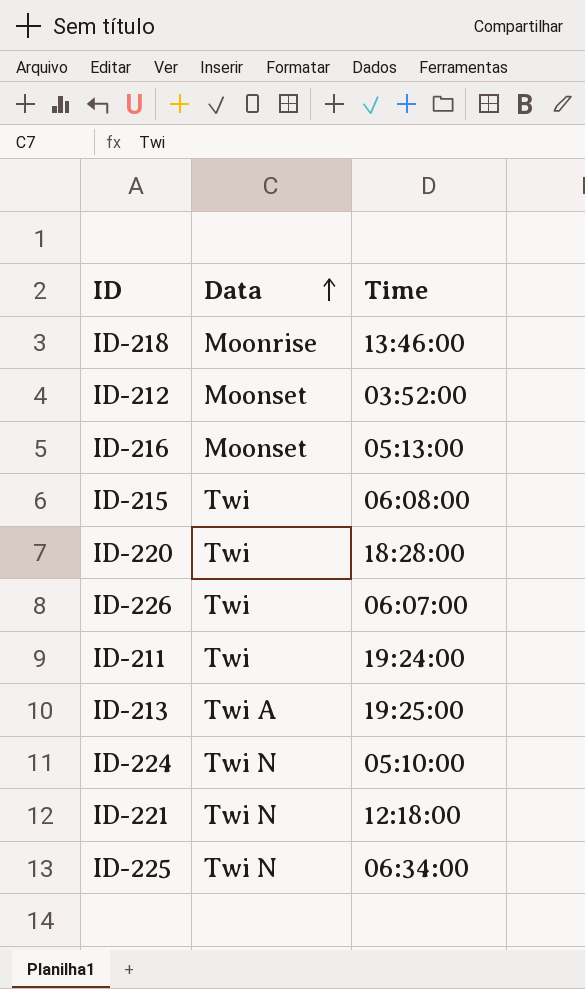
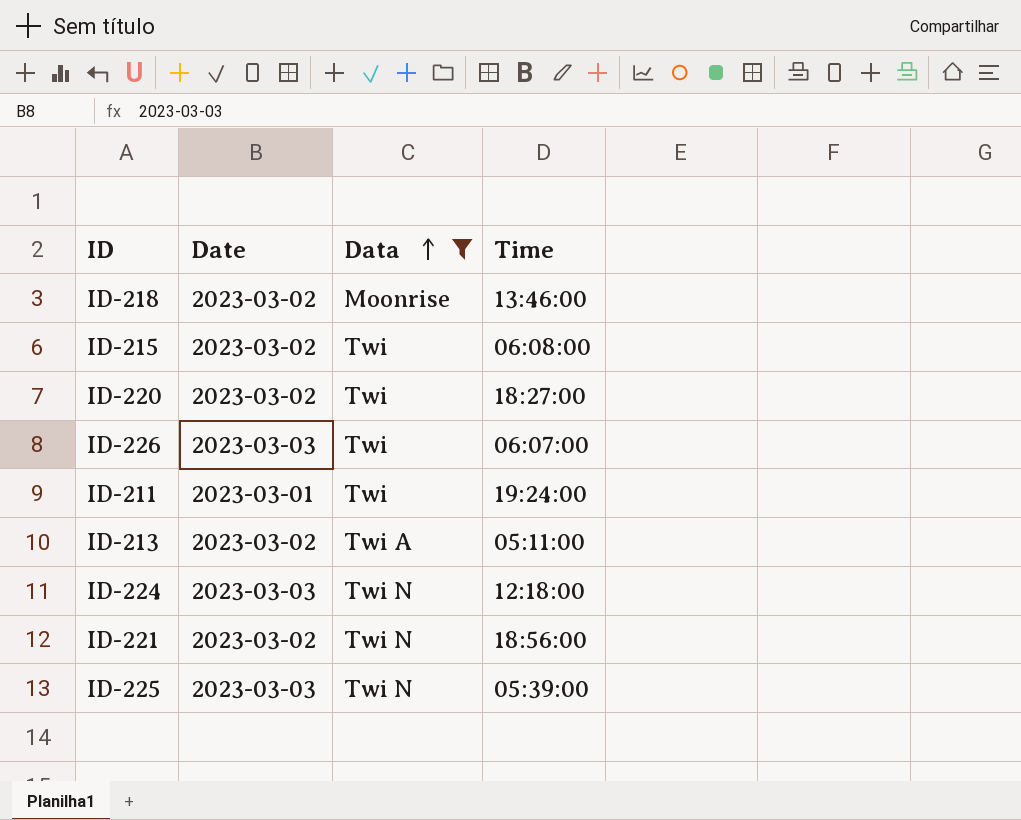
filter: none -> Data != Moonset
column Date | position: none -> 2
ID-220 | Time: 18:28:00 -> 18:27:00
ID-213 | Time: 19:25:00 -> 05:11:00
ID-224 | Time: 05:10:00 -> 12:18:00
ID-221 | Time: 12:18:00 -> 18:56:00
ID-225 | Time: 06:34:00 -> 05:39:00

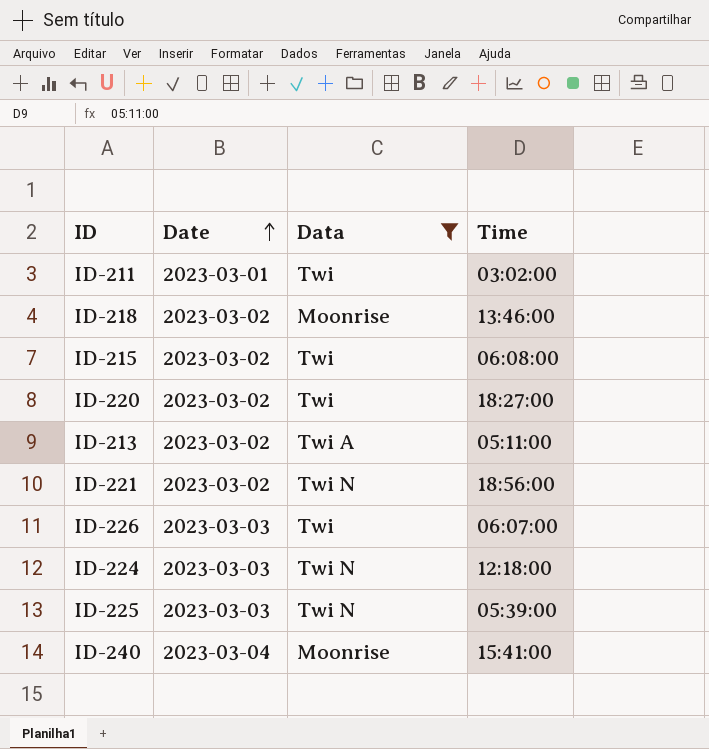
row order: Data ascending -> Date ascending
ID-211 | Time: 19:24:00 -> 03:02:00
row ID-240: none -> 2023-03-04 | Moonrise | 15:41:00

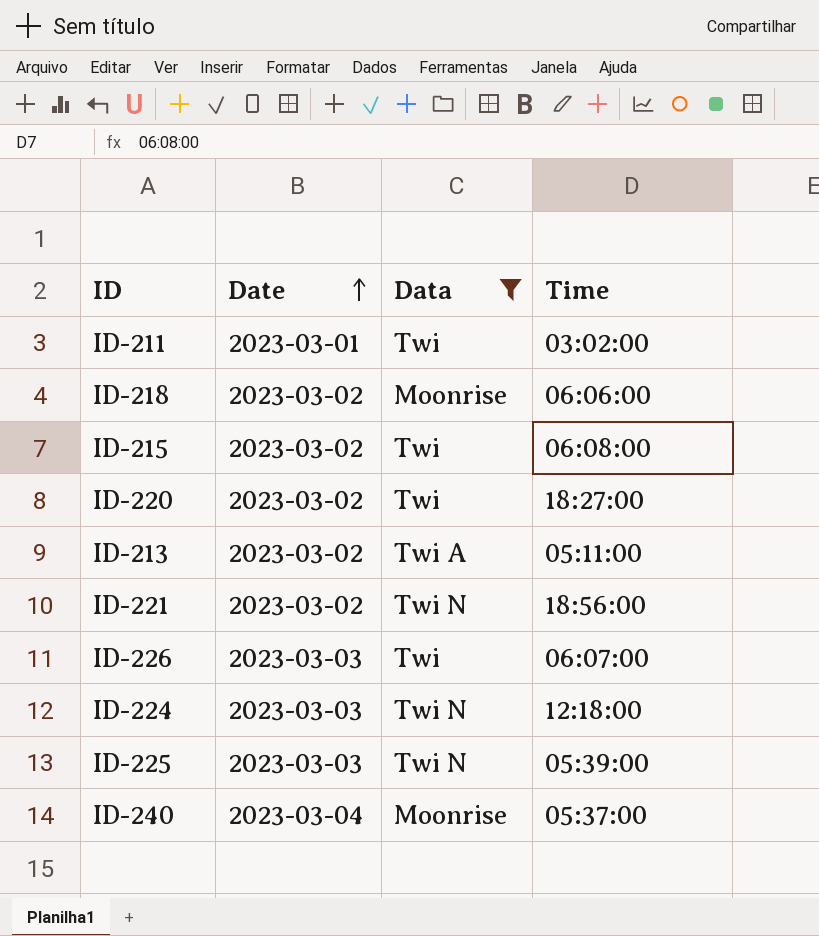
ID-218 | Time: 13:46:00 -> 06:06:00
ID-240 | Time: 15:41:00 -> 05:37:00

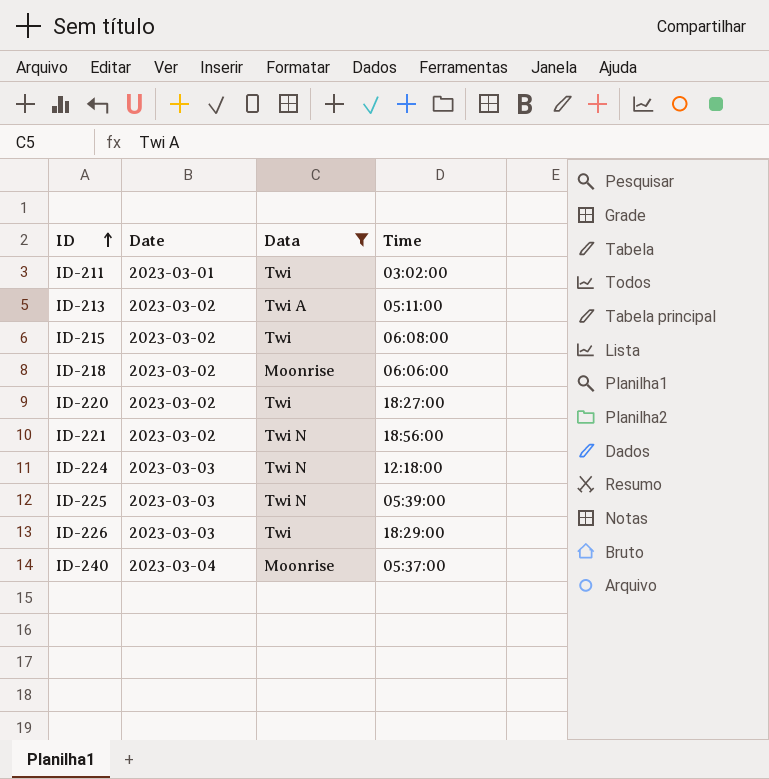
row order: Date ascending -> ID ascending
ID-226 | Time: 06:07:00 -> 18:29:00

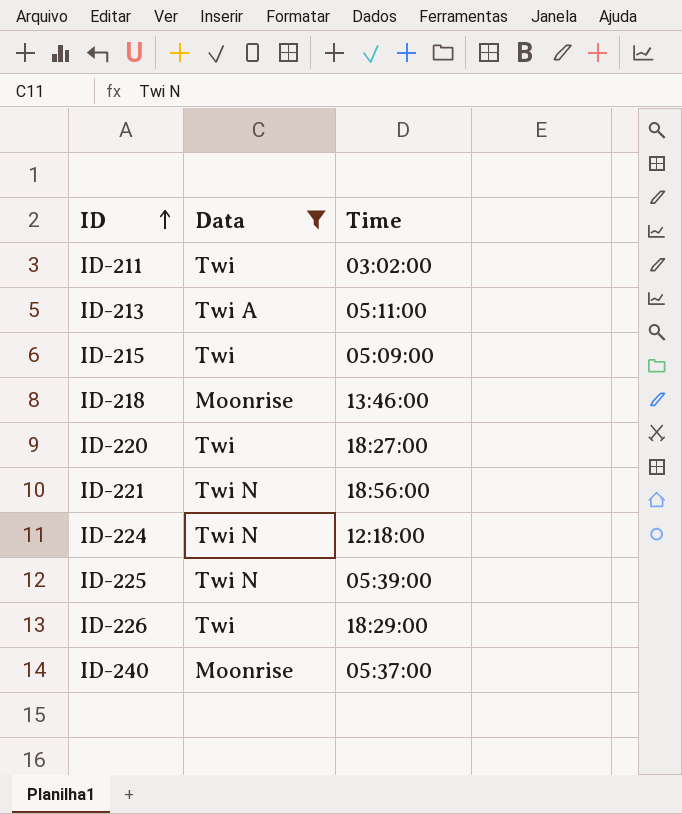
column Date | position: 2 -> none
ID-215 | Time: 06:08:00 -> 05:09:00
ID-218 | Time: 06:06:00 -> 13:46:00

